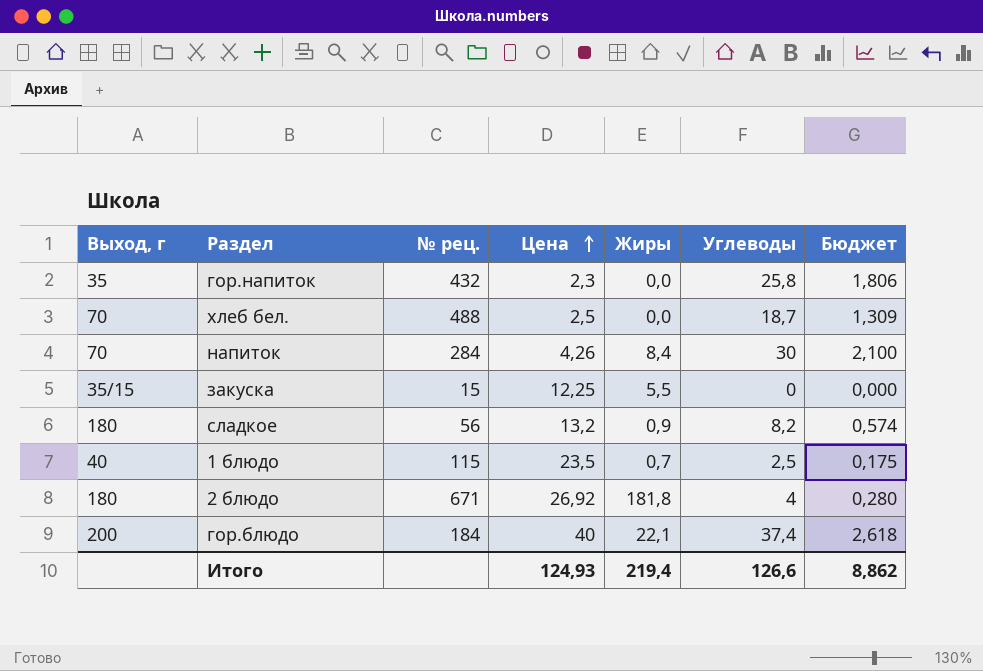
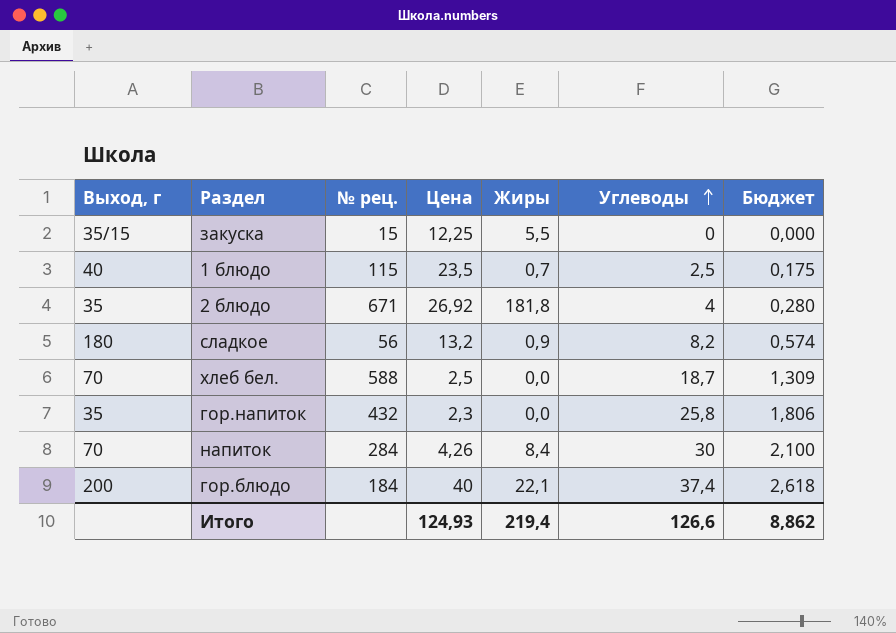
row order: Цена ascending -> Углеводы ascending
2 блюдо | Выход, г: 180 -> 35
хлеб бел. | № рец.: 488 -> 588

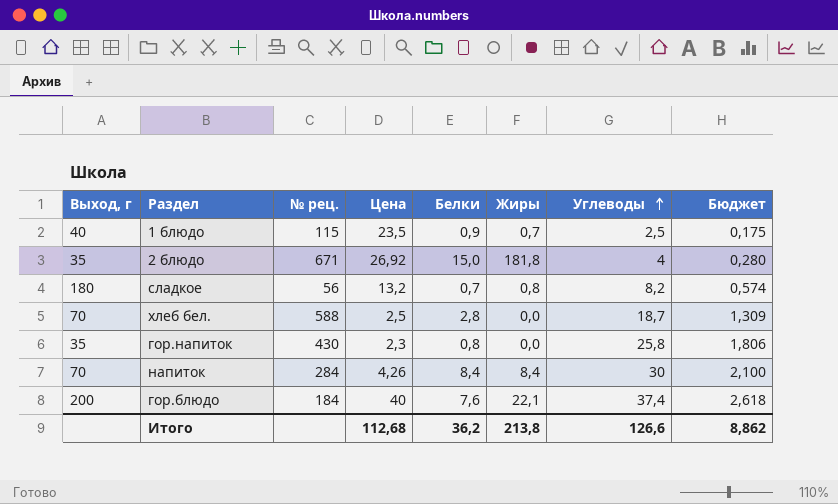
column Белки | position: none -> 5
row закуска: 35/15 | 15 | 12,25 | 5,5 | 0 | 0,000 -> none
сладкое | Жиры: 0,9 -> 0,8
гор.напиток | № рец.: 432 -> 430
Итого | Цена: 124,93 -> 112,68
Итого | Жиры: 219,4 -> 213,8

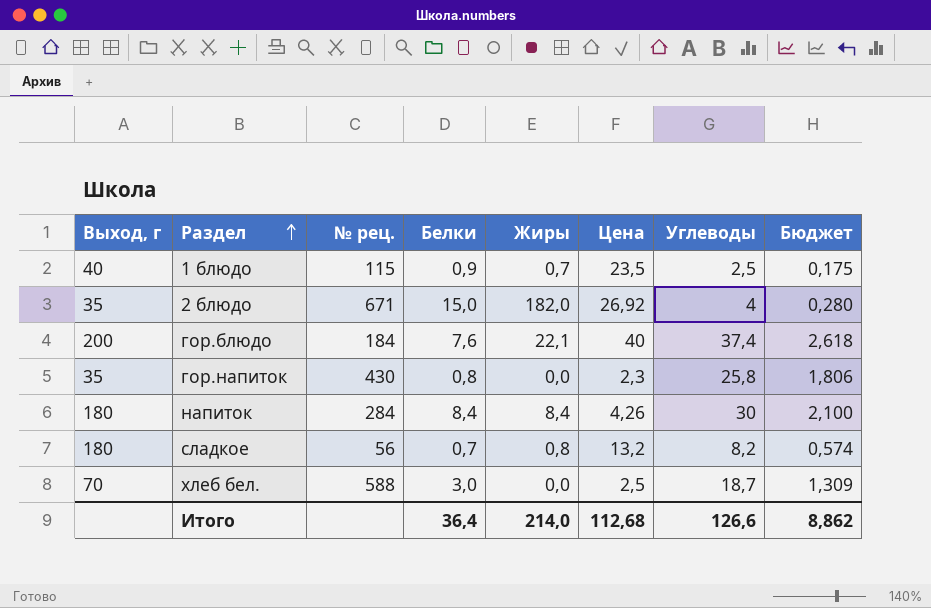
row order: Углеводы ascending -> Раздел ascending
column Цена | position: 4 -> 6
2 блюдо | Жиры: 181,8 -> 182,0
напиток | Выход, г: 70 -> 180
хлеб бел. | Белки: 2,8 -> 3,0
Итого | Белки: 36,2 -> 36,4
Итого | Жиры: 213,8 -> 214,0

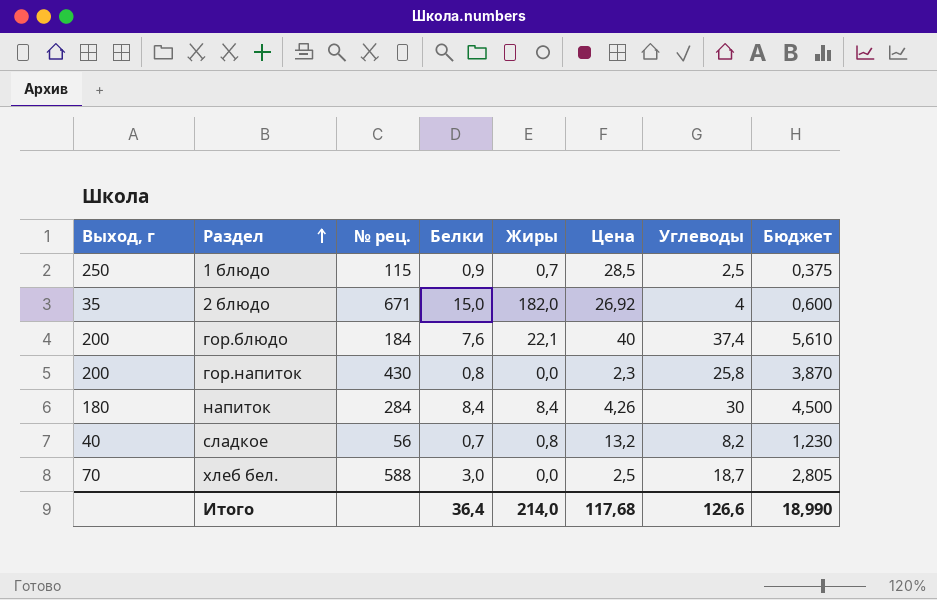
column Бюджет | formula: [Углеводы] * 0,07 -> [Углеводы] * 0,15
1 блюдо | Выход, г: 40 -> 250
1 блюдо | Цена: 23,5 -> 28,5
гор.напиток | Выход, г: 35 -> 200
сладкое | Выход, г: 180 -> 40
Итого | Цена: 112,68 -> 117,68
Итого | Бюджет: 8,862 -> 18,990

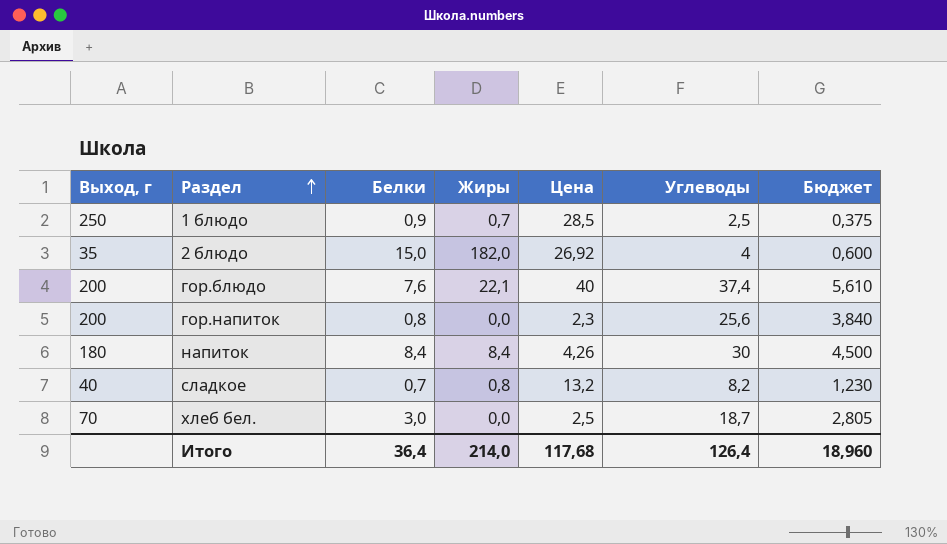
column № рец. | position: 3 -> none
гор.напиток | Углеводы: 25,8 -> 25,6
гор.напиток | Бюджет: 3,870 -> 3,840
Итого | Углеводы: 126,6 -> 126,4
Итого | Бюджет: 18,990 -> 18,960

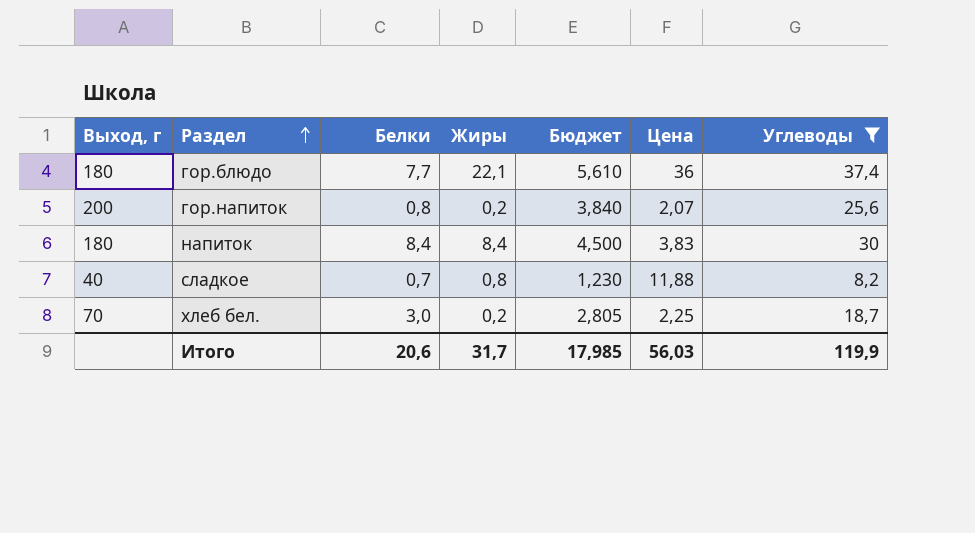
filter: none -> Углеводы >= 8,2
column Бюджет | position: 7 -> 5
гор.блюдо | Выход, г: 200 -> 180
гор.блюдо | Белки: 7,6 -> 7,7
гор.блюдо | Цена: 40 -> 36
гор.напиток | Жиры: 0,0 -> 0,2
гор.напиток | Цена: 2,3 -> 2,07
напиток | Цена: 4,26 -> 3,83
сладкое | Цена: 13,2 -> 11,88
хлеб бел. | Жиры: 0,0 -> 0,2
хлеб бел. | Цена: 2,5 -> 2,25
Итого | Белки: 36,4 -> 20,6
Итого | Жиры: 214,0 -> 31,7
Итого | Бюджет: 18,960 -> 17,985
Итого | Цена: 117,68 -> 56,03
Итого | Углеводы: 126,4 -> 119,9

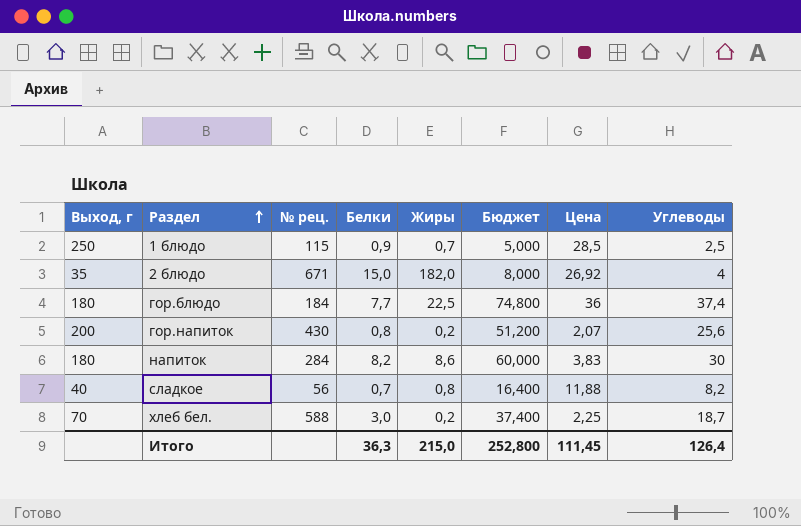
filter: Углеводы >= 8,2 -> none
column № рец. | position: none -> 3
column Бюджет | formula: [Углеводы] * 0,15 -> [Углеводы] * 2
гор.блюдо | Жиры: 22,1 -> 22,5
напиток | Белки: 8,4 -> 8,2
напиток | Жиры: 8,4 -> 8,6
Итого | Белки: 20,6 -> 36,3
Итого | Жиры: 31,7 -> 215,0
Итого | Бюджет: 17,985 -> 252,800
Итого | Цена: 56,03 -> 111,45
Итого | Углеводы: 119,9 -> 126,4

